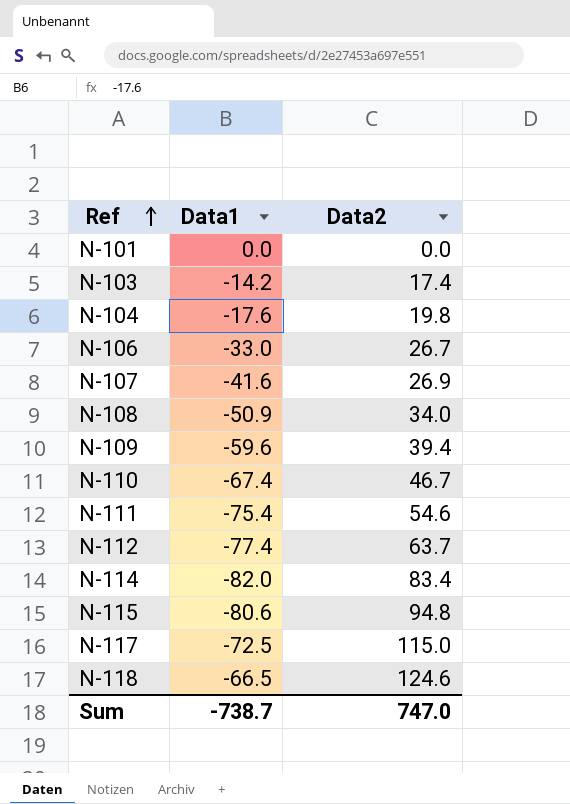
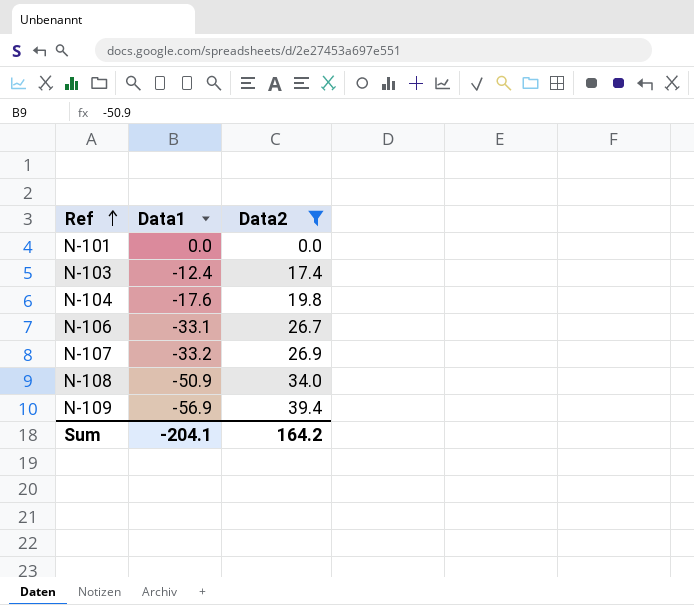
filter: none -> Data2 <= 39.4
N-103 | Data1: -14.2 -> -12.4
N-106 | Data1: -33.0 -> -33.1
N-107 | Data1: -41.6 -> -33.2
N-109 | Data1: -59.6 -> -56.9
Sum | Data1: -738.7 -> -204.1
Sum | Data2: 747.0 -> 164.2

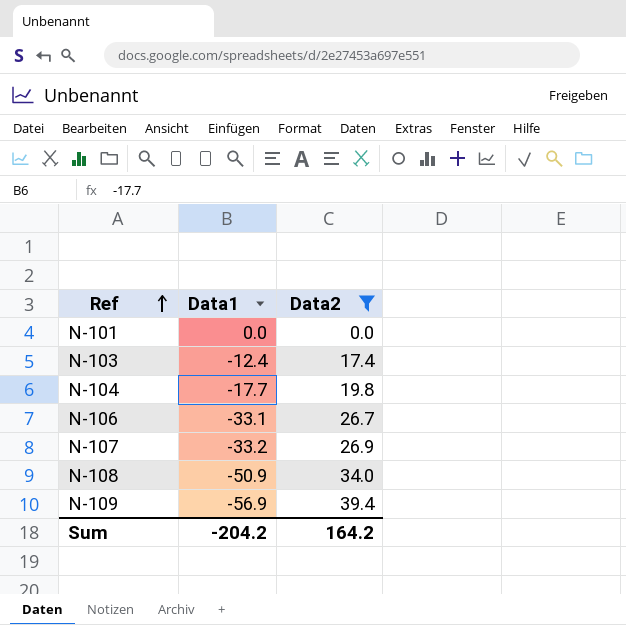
N-104 | Data1: -17.6 -> -17.7
Sum | Data1: -204.1 -> -204.2

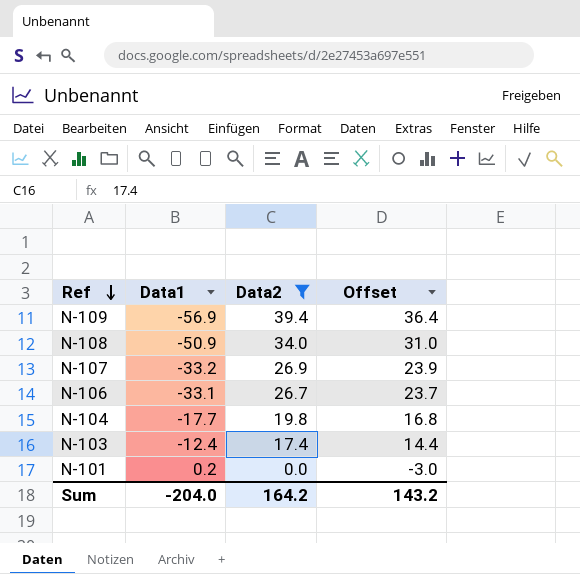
row order: Ref ascending -> Ref descending
column Offset | formula: none -> [Data2] - 3
N-101 | Data1: 0.0 -> 0.2
Sum | Data1: -204.2 -> -204.0

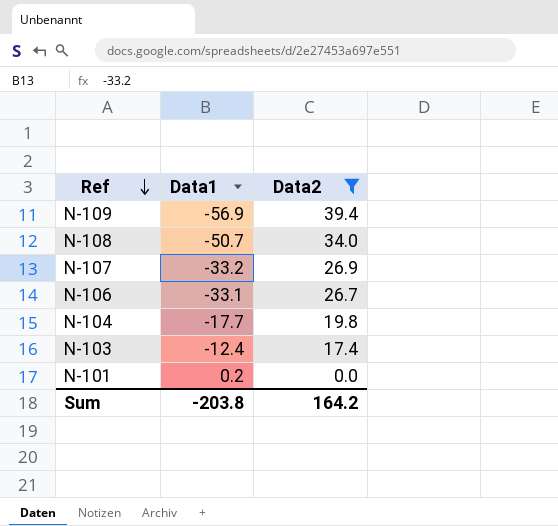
column Offset | formula: [Data2] - 3 -> none
N-108 | Data1: -50.9 -> -50.7
Sum | Data1: -204.0 -> -203.8

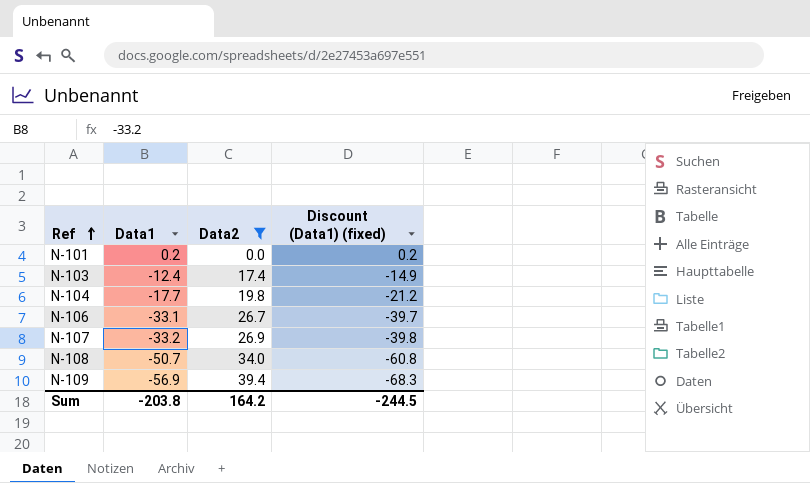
row order: Ref descending -> Ref ascending
column Discount (Data1) (fixed) | formula: none -> [Data1] * 1.2

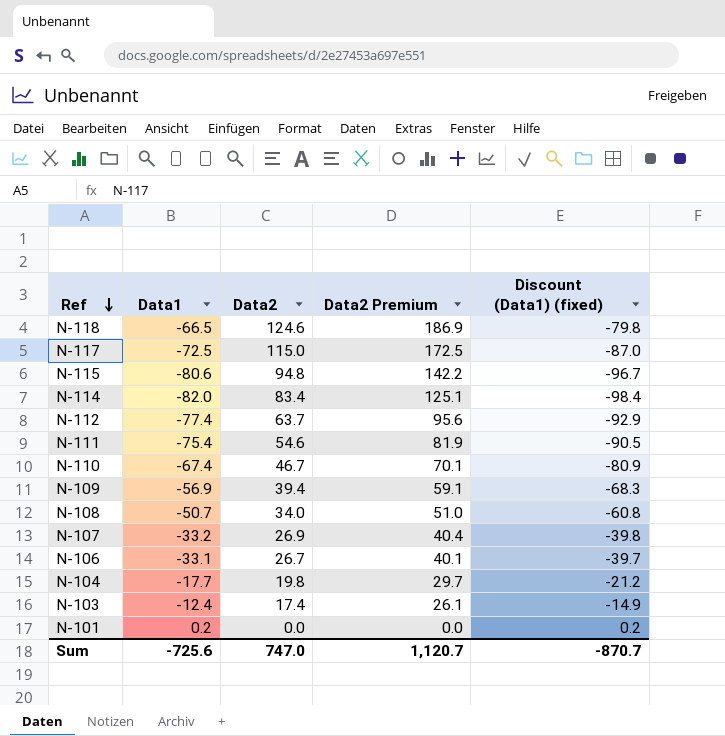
filter: Data2 <= 39.4 -> none
row order: Ref ascending -> Ref descending
column Data2 Premium | formula: none -> [Data2] * 1.5
Sum | Data1: -203.8 -> -725.6
Sum | Data2: 164.2 -> 747.0
Sum | Discount (Data1) (fixed): -244.5 -> -870.7

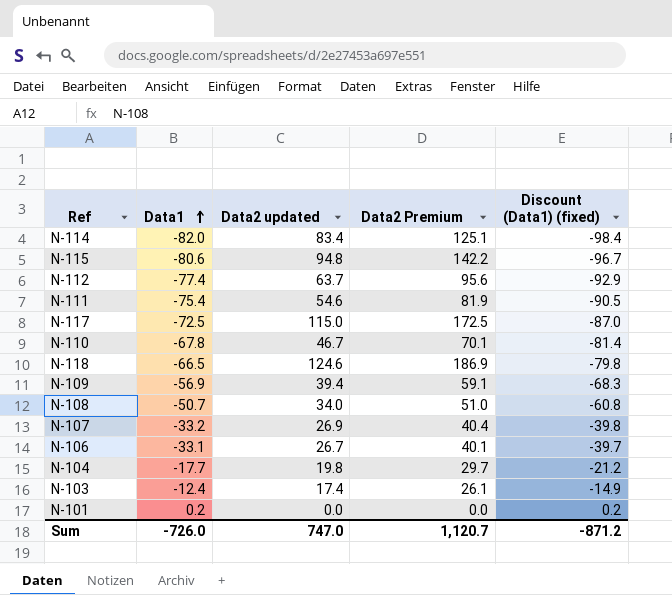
row order: Ref descending -> Data1 ascending
column name: Data2 -> Data2 updated
N-110 | Data1: -67.4 -> -67.8
N-110 | Discount (Data1) (fixed): -80.9 -> -81.4
Sum | Data1: -725.6 -> -726.0
Sum | Discount (Data1) (fixed): -870.7 -> -871.2

